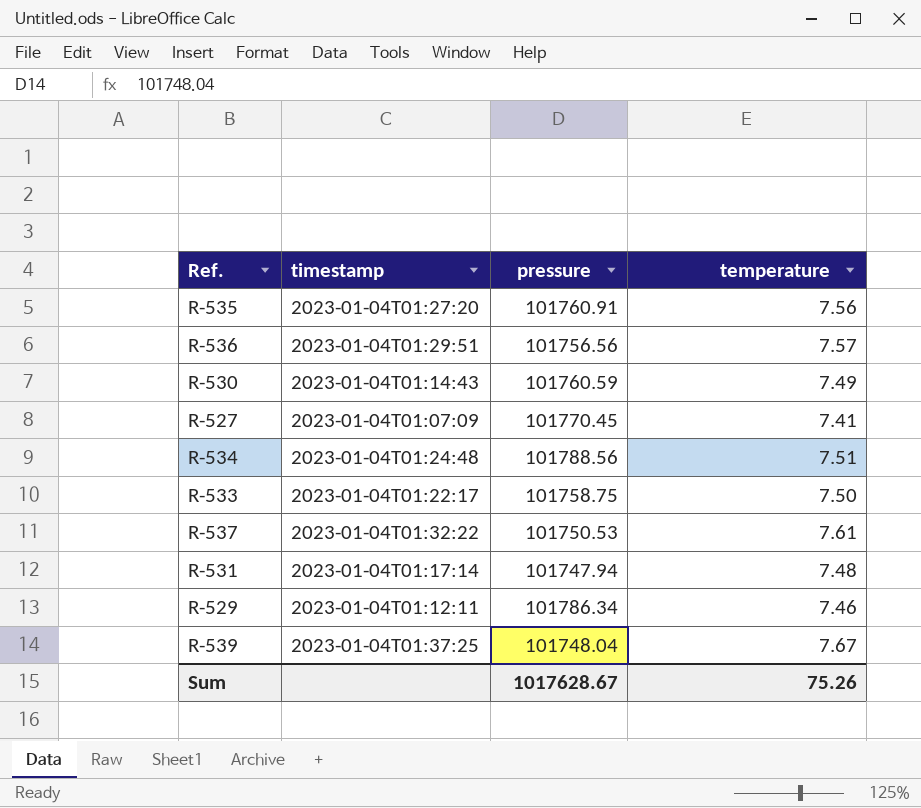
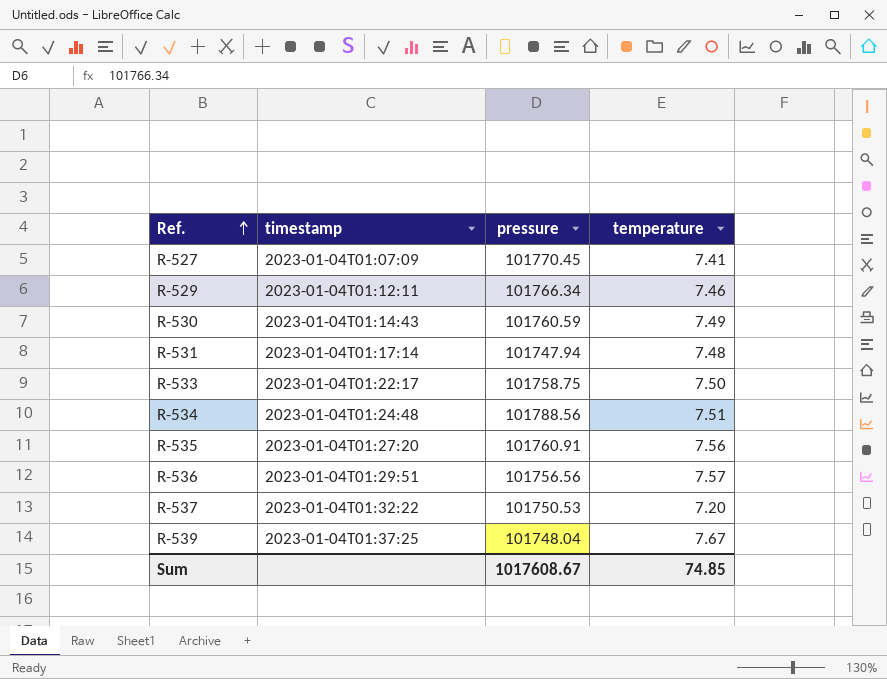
row order: none -> Ref. ascending
R-529 | pressure: 101786.34 -> 101766.34
R-537 | temperature: 7.61 -> 7.20
Sum | pressure: 1017628.67 -> 1017608.67
Sum | temperature: 75.26 -> 74.85

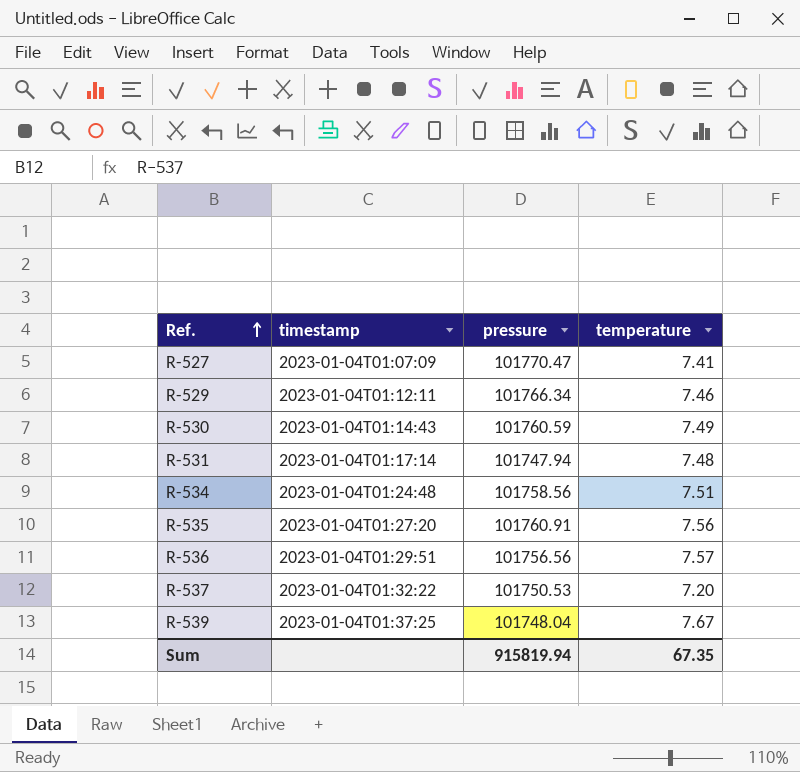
row R-533: 2023-01-04T01:22:17 | 101758.75 | 7.50 -> none
R-527 | pressure: 101770.45 -> 101770.47
R-534 | pressure: 101788.56 -> 101758.56
Sum | pressure: 1017608.67 -> 915819.94
Sum | temperature: 74.85 -> 67.35

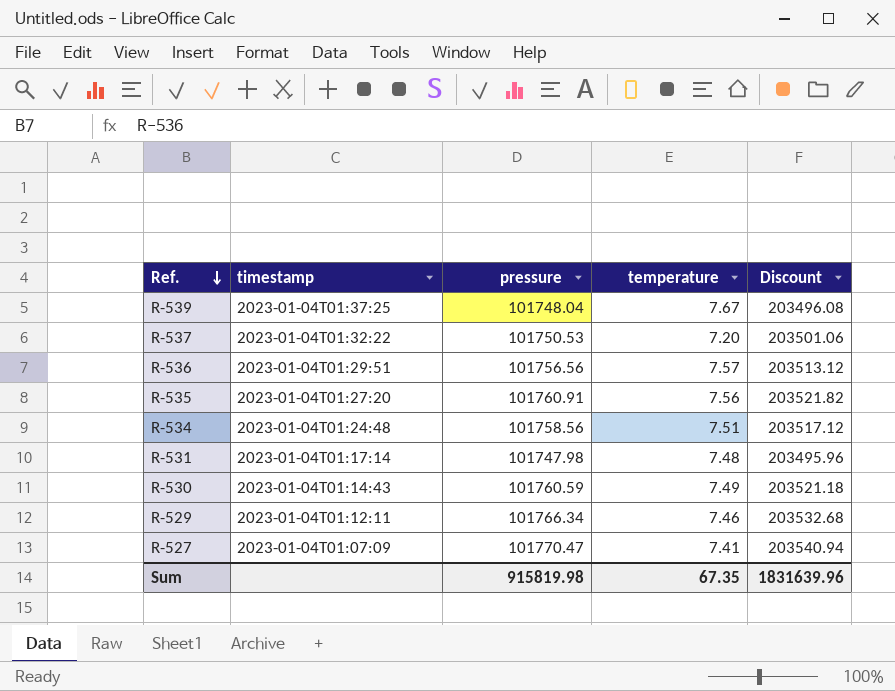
row order: Ref. ascending -> Ref. descending
column Discount | formula: none -> [pressure] * 2
R-531 | pressure: 101747.94 -> 101747.98
Sum | pressure: 915819.94 -> 915819.98

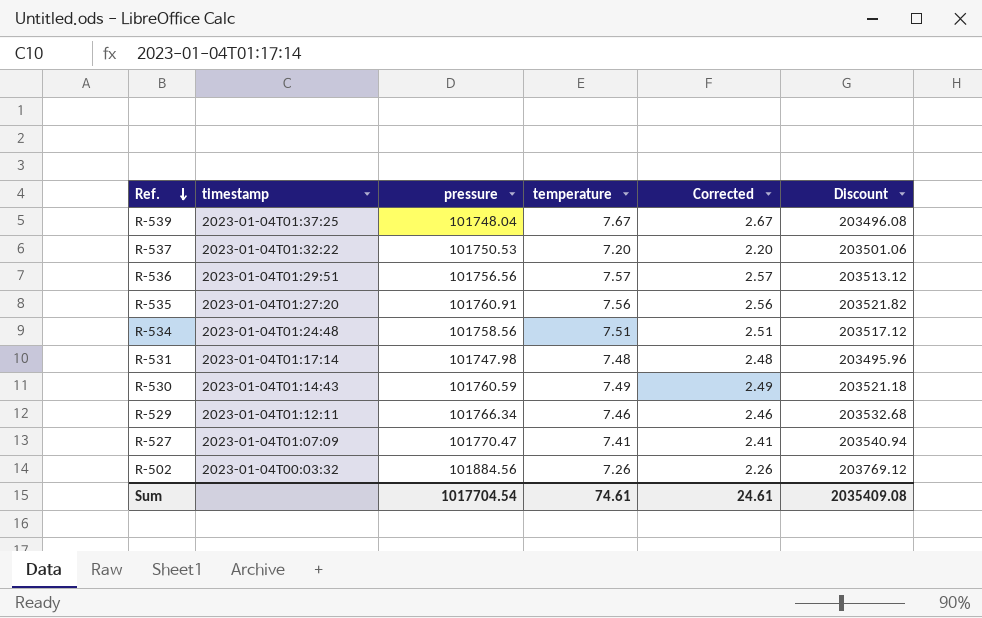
column Corrected | formula: none -> [temperature] - 5
row R-502: none -> 2023-01-04T00:03:32 | 101884.56 | 7.26 | 2.26 | 203769.12
Sum | pressure: 915819.98 -> 1017704.54
Sum | temperature: 67.35 -> 74.61
Sum | Discount: 1831639.96 -> 2035409.08

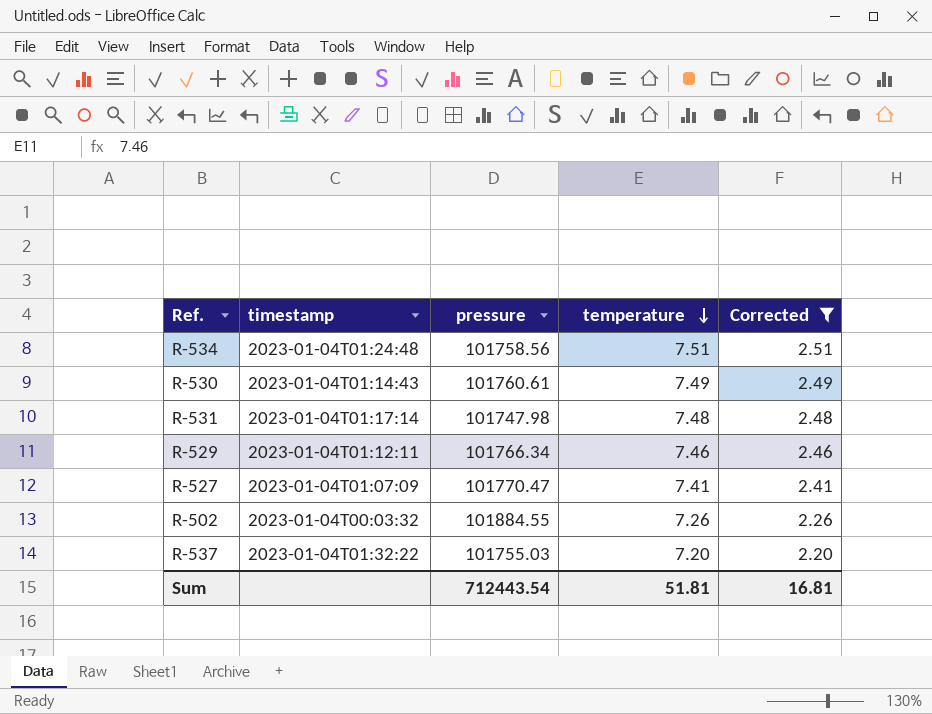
filter: none -> Corrected <= 2.51
row order: Ref. descending -> temperature descending
column Discount | formula: [pressure] * 2 -> none
R-530 | pressure: 101760.59 -> 101760.61
R-502 | pressure: 101884.56 -> 101884.55
R-537 | pressure: 101750.53 -> 101755.03
Sum | pressure: 1017704.54 -> 712443.54
Sum | temperature: 74.61 -> 51.81
Sum | Corrected: 24.61 -> 16.81

